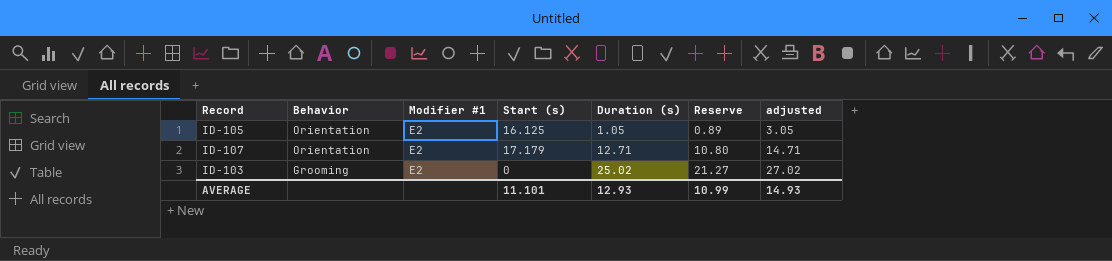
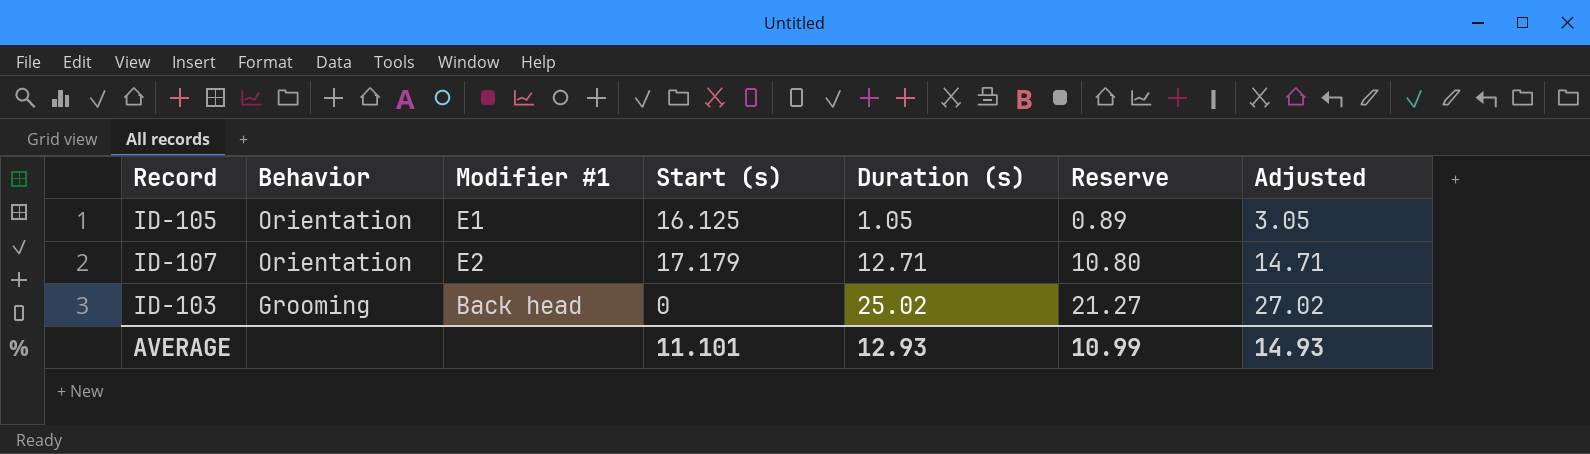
column name: adjusted -> Adjusted
ID-105 | Modifier #1: E2 -> E1
ID-103 | Modifier #1: E2 -> Back head

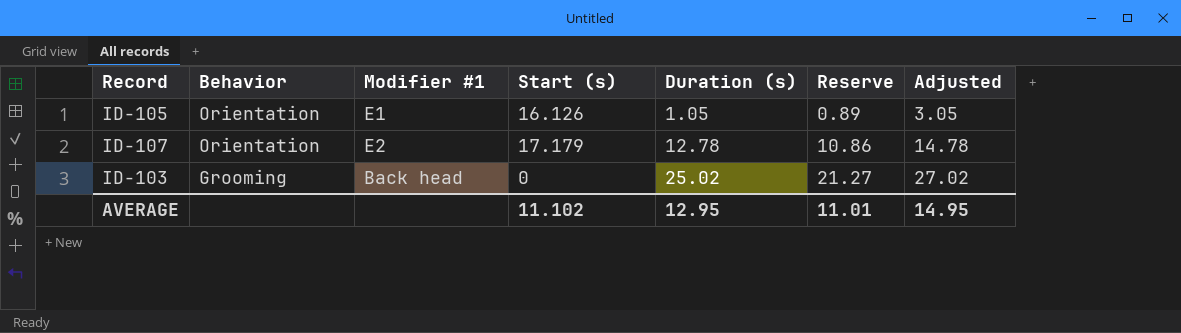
ID-105 | Start (s): 16.125 -> 16.126
ID-107 | Duration (s): 12.71 -> 12.78
ID-107 | Reserve: 10.80 -> 10.86
ID-107 | Adjusted: 14.71 -> 14.78
AVERAGE | Start (s): 11.101 -> 11.102
AVERAGE | Duration (s): 12.93 -> 12.95
AVERAGE | Reserve: 10.99 -> 11.01
AVERAGE | Adjusted: 14.93 -> 14.95

